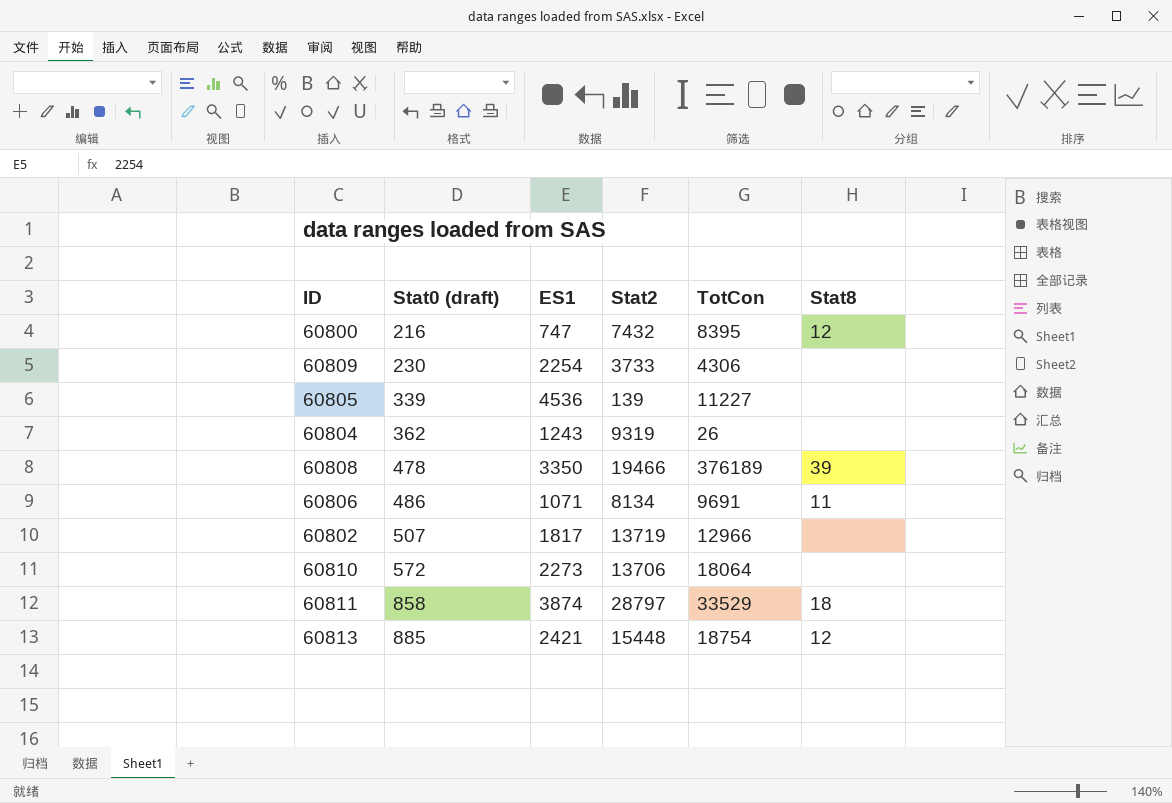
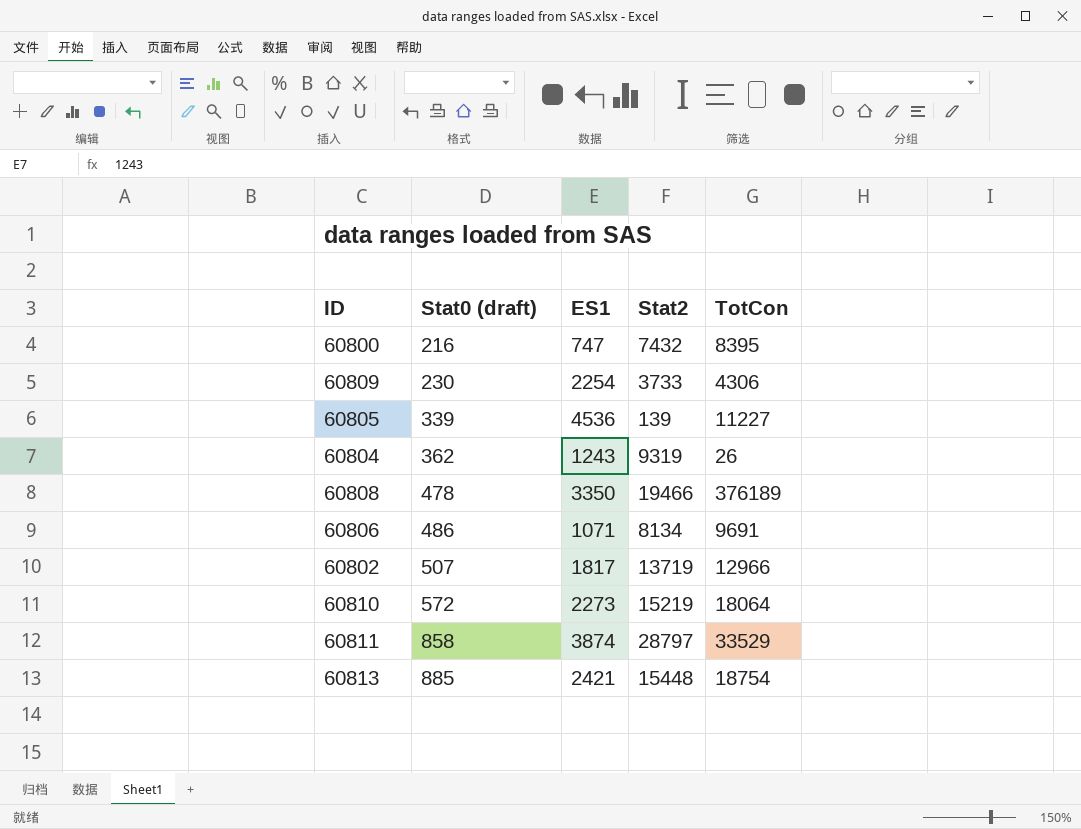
column Stat8 | position: 6 -> none
60810 | Stat2: 13706 -> 15219

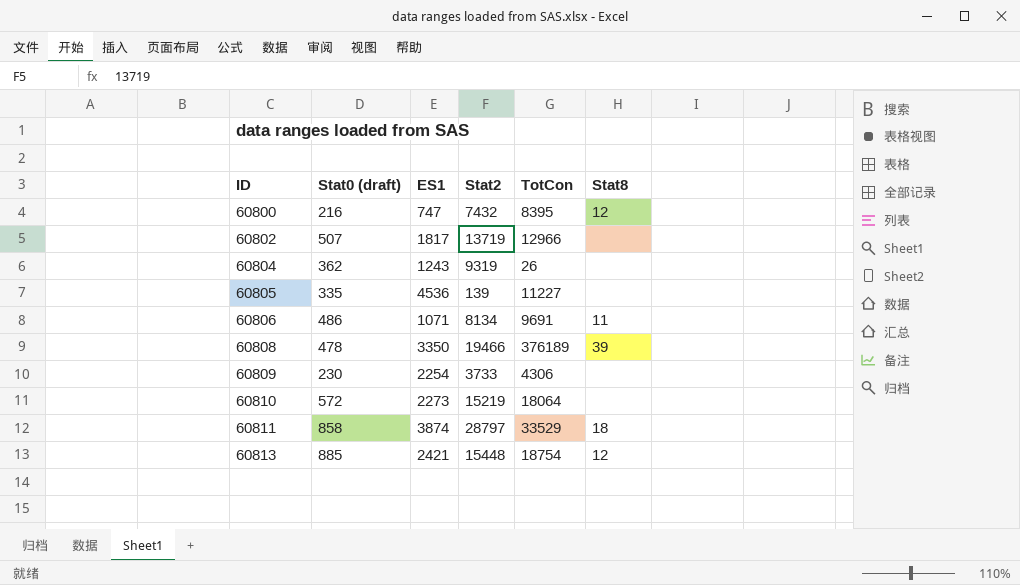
row order: Stat0 (draft) ascending -> ID ascending
column Stat8 | position: none -> 6
60805 | Stat0 (draft): 339 -> 335

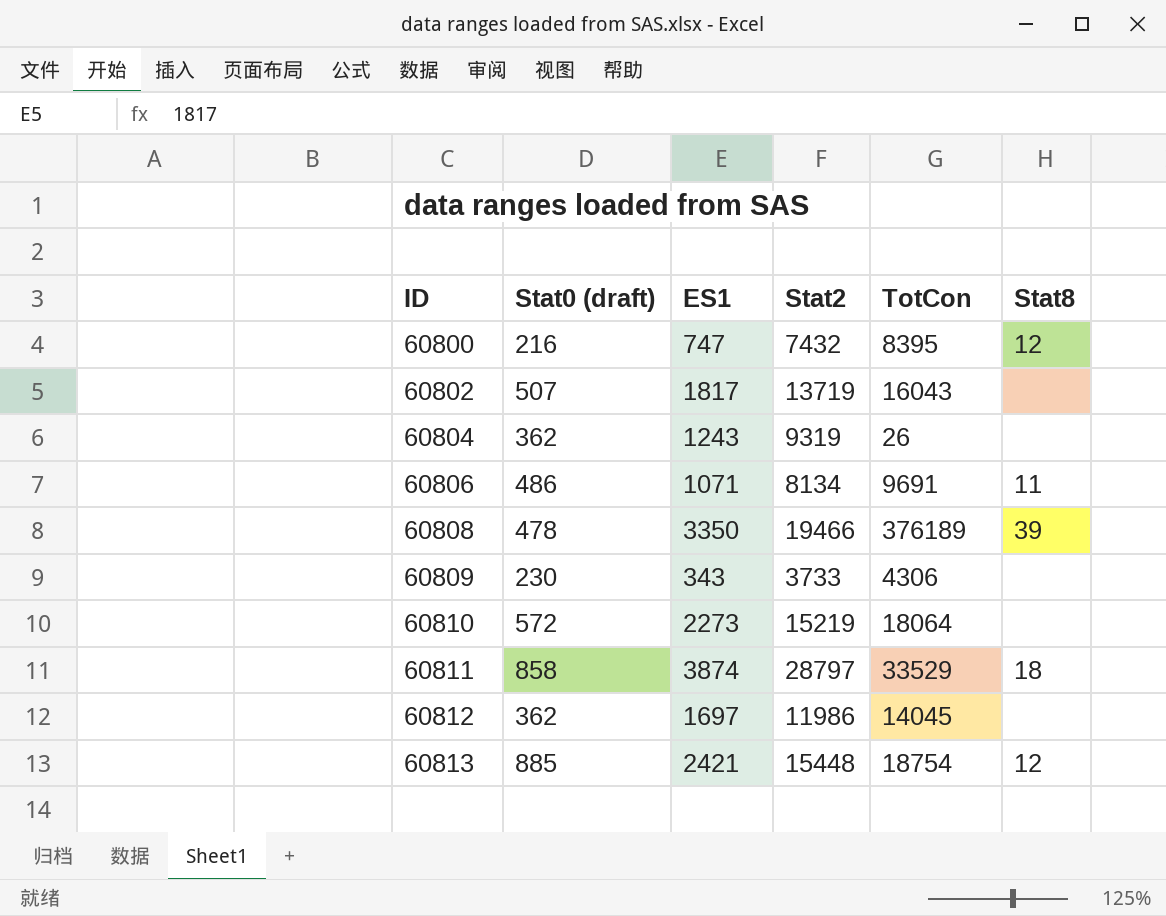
row 60805: 335 | 4536 | 139 | 11227 | none -> none
60802 | TotCon: 12966 -> 16043
60809 | ES1: 2254 -> 343
row 60812: none -> 362 | 1697 | 11986 | 14045 | none

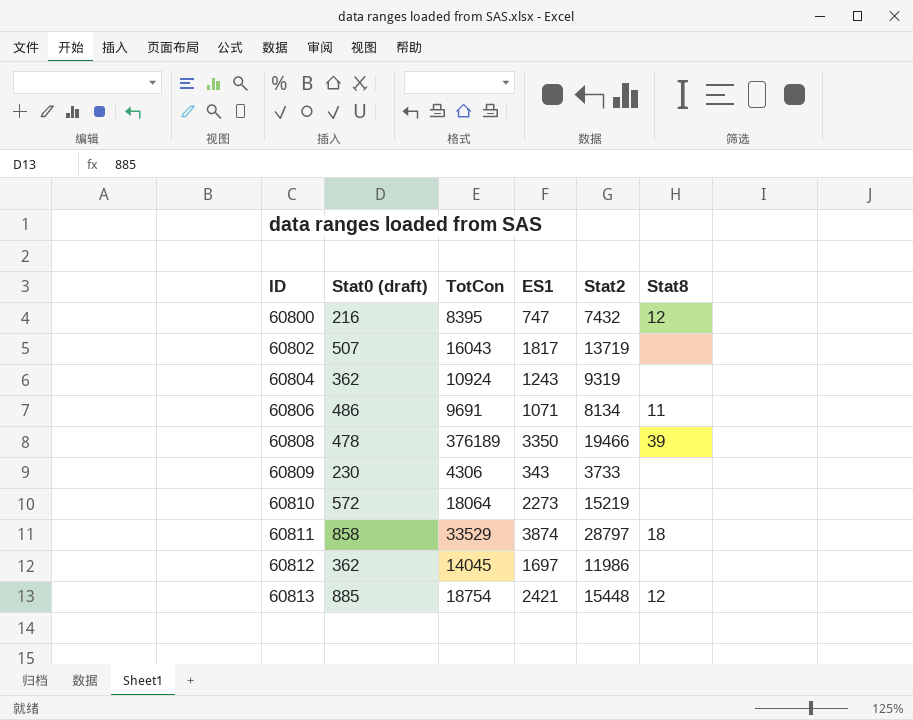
column TotCon | position: 5 -> 3
60804 | TotCon: 26 -> 10924

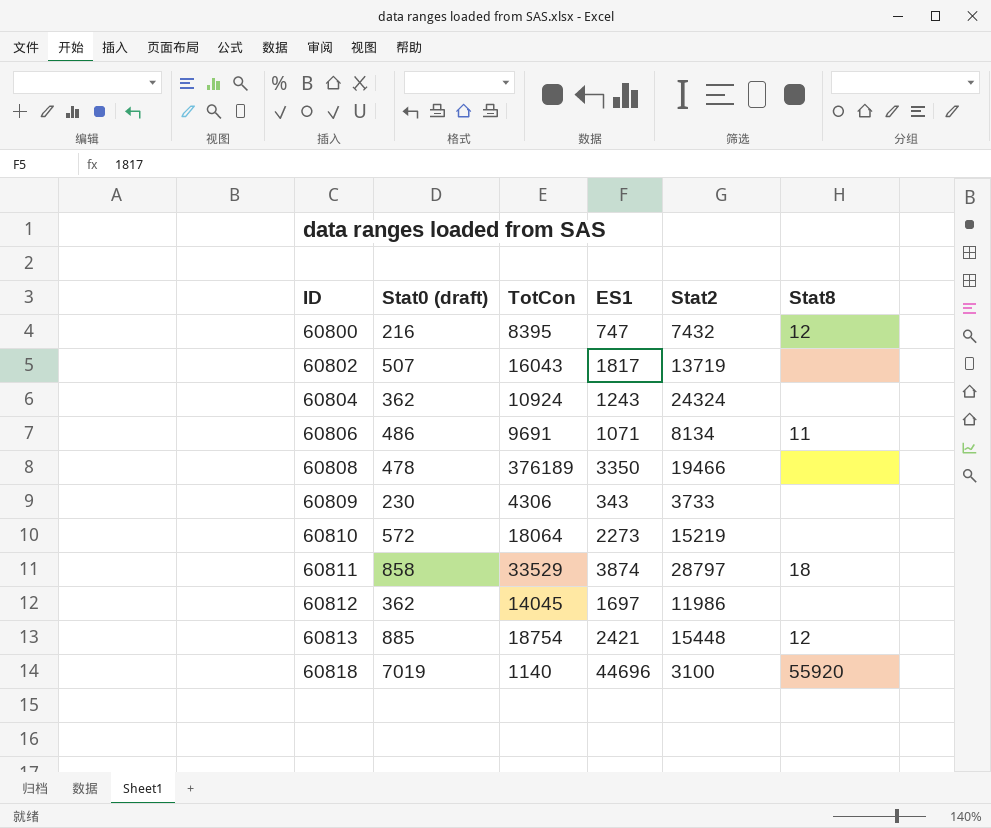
60804 | Stat2: 9319 -> 24324
60808 | Stat8: 39 -> none
row 60818: none -> 7019 | 1140 | 44696 | 3100 | 55920

